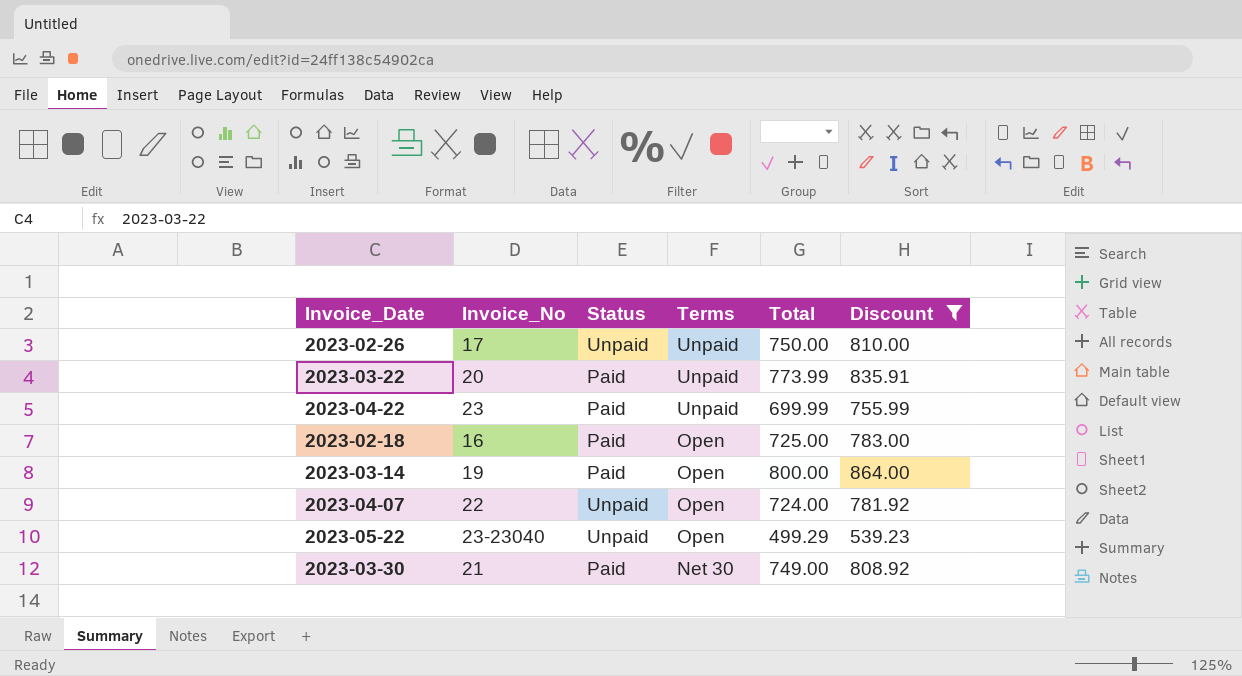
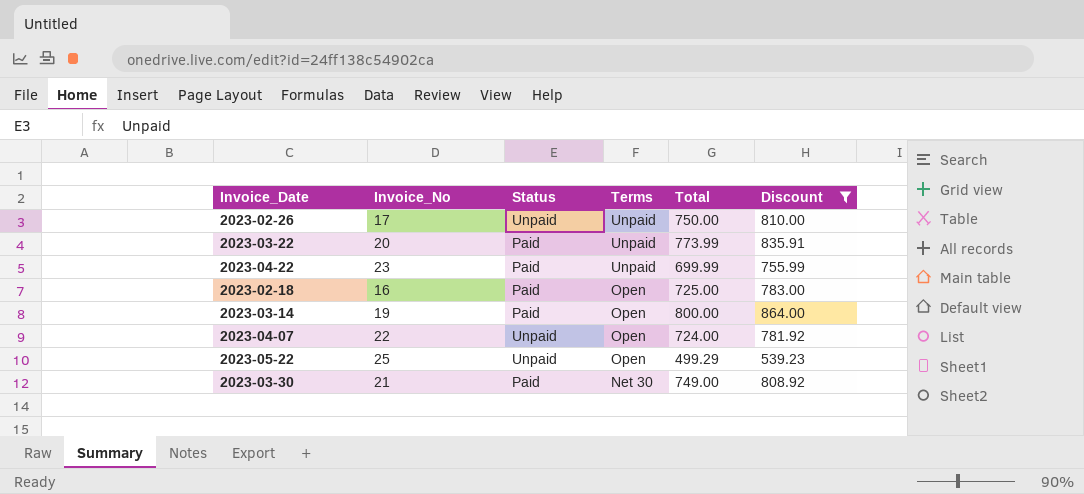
2023-05-22 | Invoice_No: 23-23040 -> 25

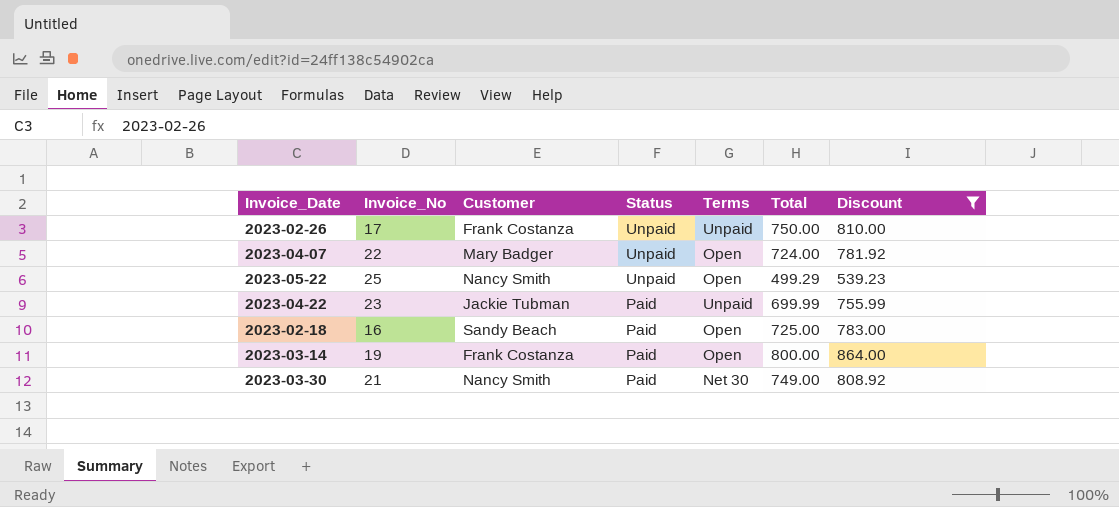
row order: Terms descending -> Status descending
column Customer | position: none -> 3
row 2023-03-22: 20 | Paid | Unpaid | 773.99 | 835.91 -> none

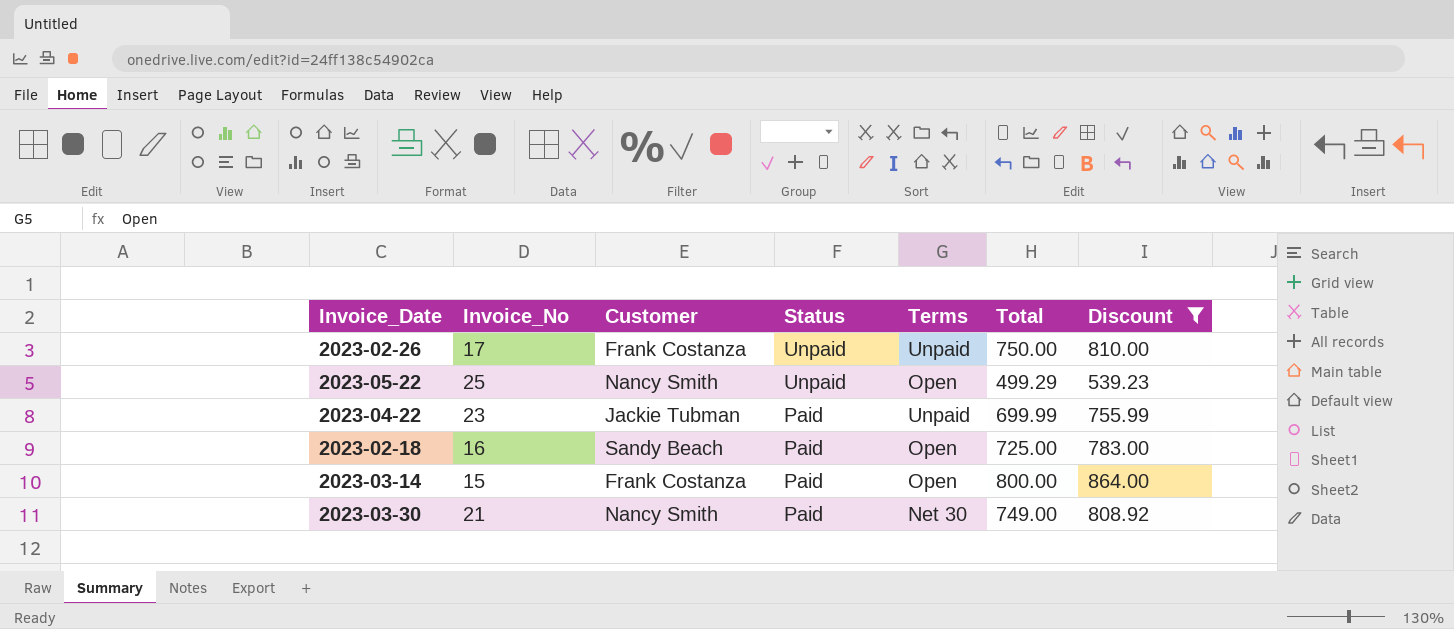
row 2023-04-07: 22 | Mary Badger | Unpaid | Open | 724.00 | 781.92 -> none
2023-03-14 | Invoice_No: 19 -> 15

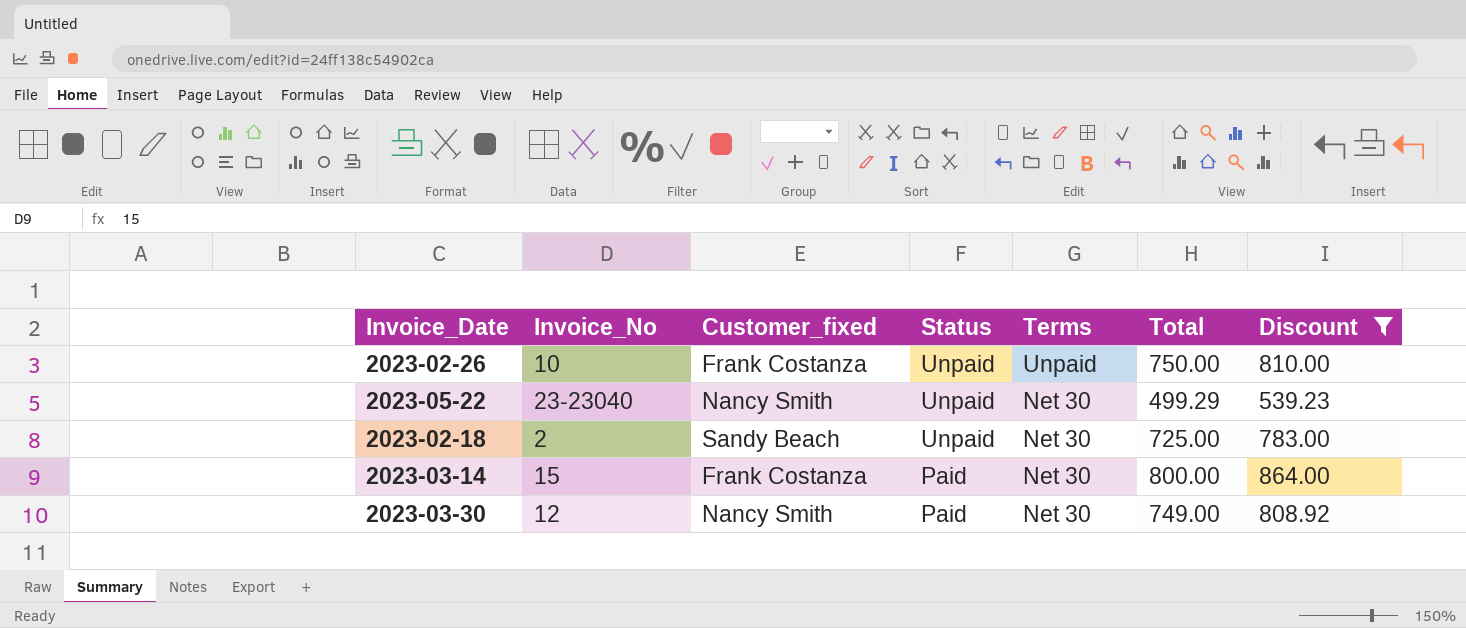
column name: Customer -> Customer_fixed
row 2023-04-22: 23 | Jackie Tubman | Paid | Unpaid | 699.99 | 755.99 -> none
2023-02-26 | Invoice_No: 17 -> 10
2023-05-22 | Invoice_No: 25 -> 23-23040
2023-05-22 | Terms: Open -> Net 30
2023-02-18 | Invoice_No: 16 -> 2
2023-02-18 | Status: Paid -> Unpaid
2023-02-18 | Terms: Open -> Net 30
2023-03-14 | Terms: Open -> Net 30
2023-03-30 | Invoice_No: 21 -> 12

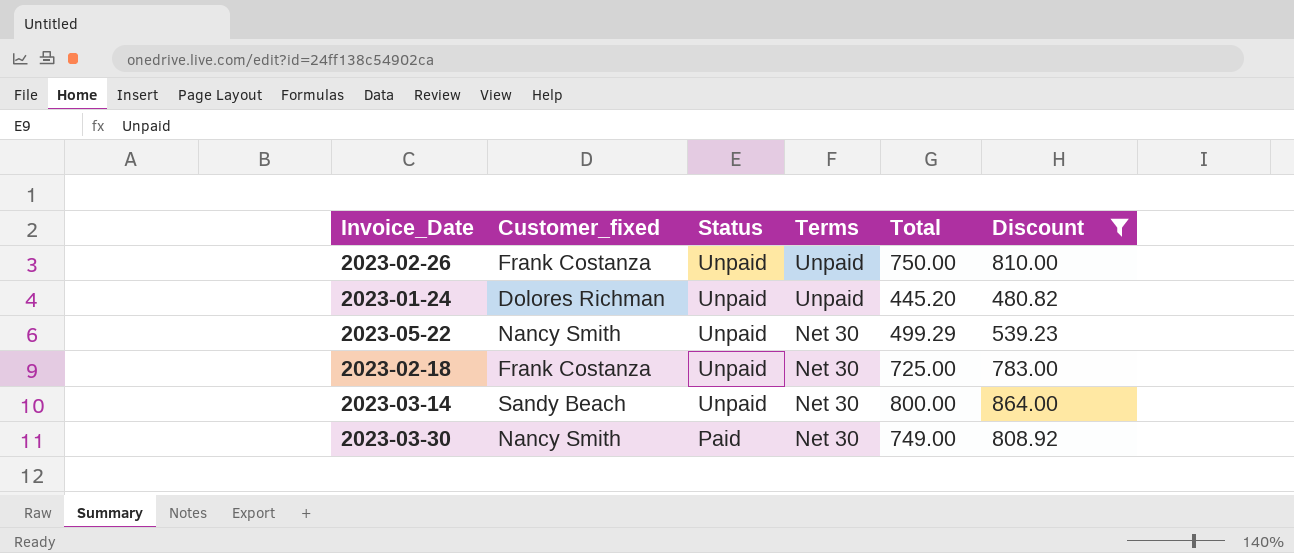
column Invoice_No | position: 2 -> none
row 2023-01-24: none -> Dolores Richman | Unpaid | Unpaid | 445.20 | 480.82
2023-02-18 | Customer_fixed: Sandy Beach -> Frank Costanza
2023-03-14 | Customer_fixed: Frank Costanza -> Sandy Beach
2023-03-14 | Status: Paid -> Unpaid

